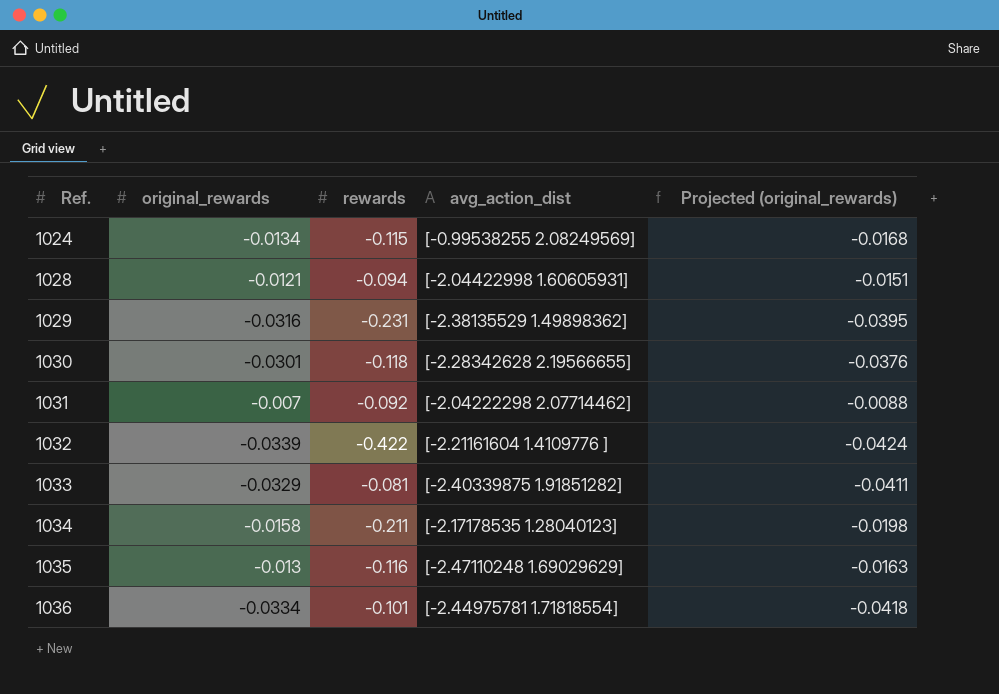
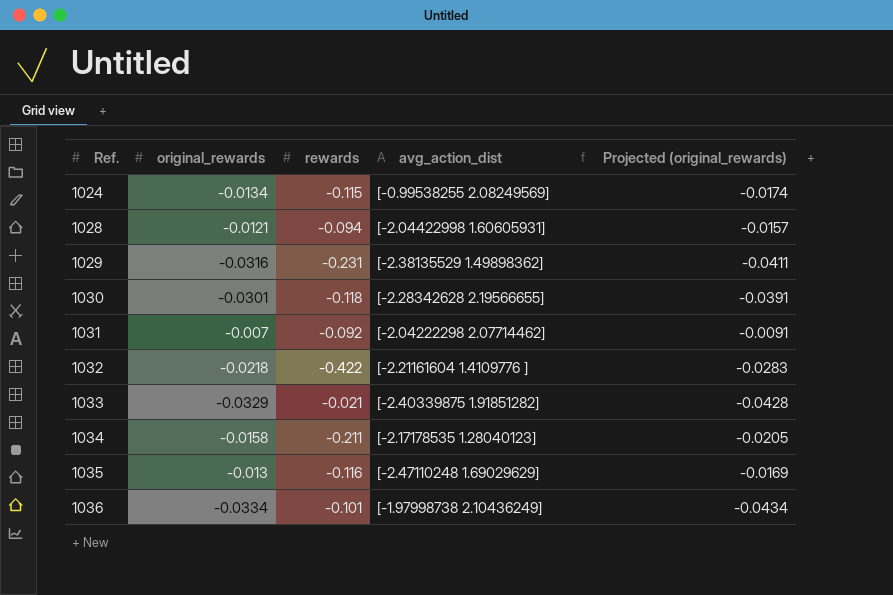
column Projected (original_rewards) | formula: [original_rewards] * 1.25 -> [original_rewards] * 1.3
1032 | original_rewards: -0.0339 -> -0.0218
1033 | rewards: -0.081 -> -0.021
1036 | avg_action_dist: [-2.44975781 1.71818554] -> [-1.97998738 2.10436249]

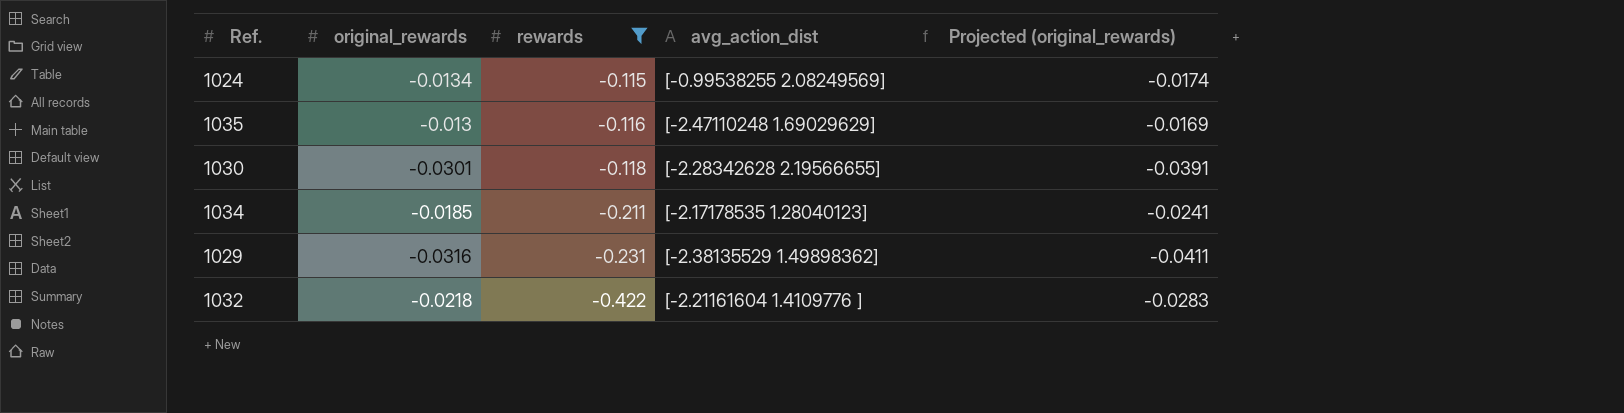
filter: none -> rewards <= -0.115
row order: Ref. ascending -> rewards descending
1034 | original_rewards: -0.0158 -> -0.0185
1034 | Projected (original_rewards): -0.0205 -> -0.0241

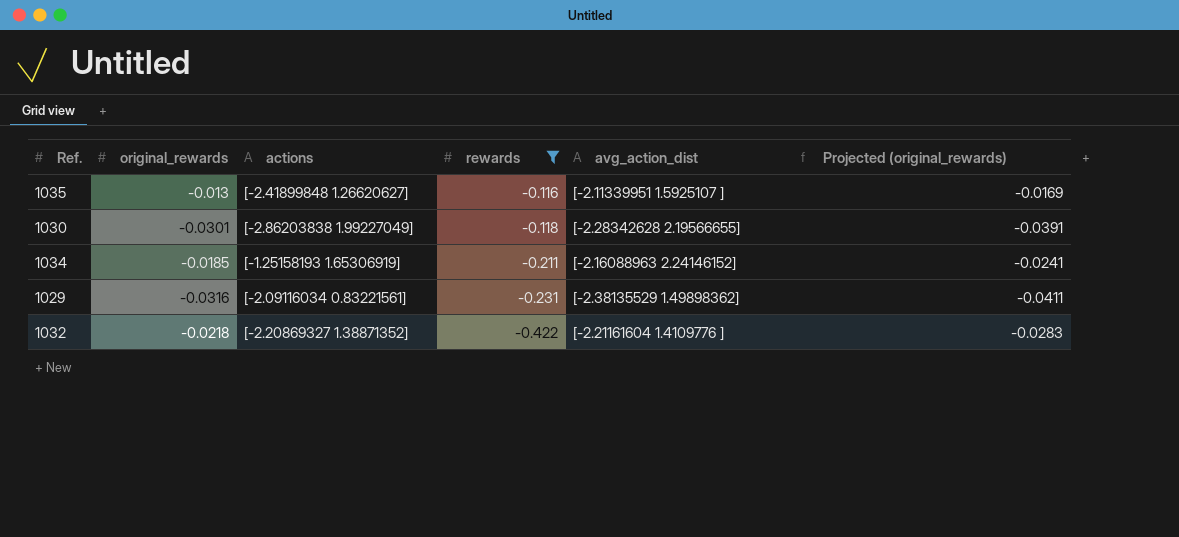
column actions | position: none -> 3
row 1024: -0.0134 | -0.115 | [-0.99538255 2.08249569] | -0.0174 -> none
1035 | avg_action_dist: [-2.47110248 1.69029629] -> [-2.11339951 1.5925107 ]
1034 | avg_action_dist: [-2.17178535 1.28040123] -> [-2.16088963 2.24146152]

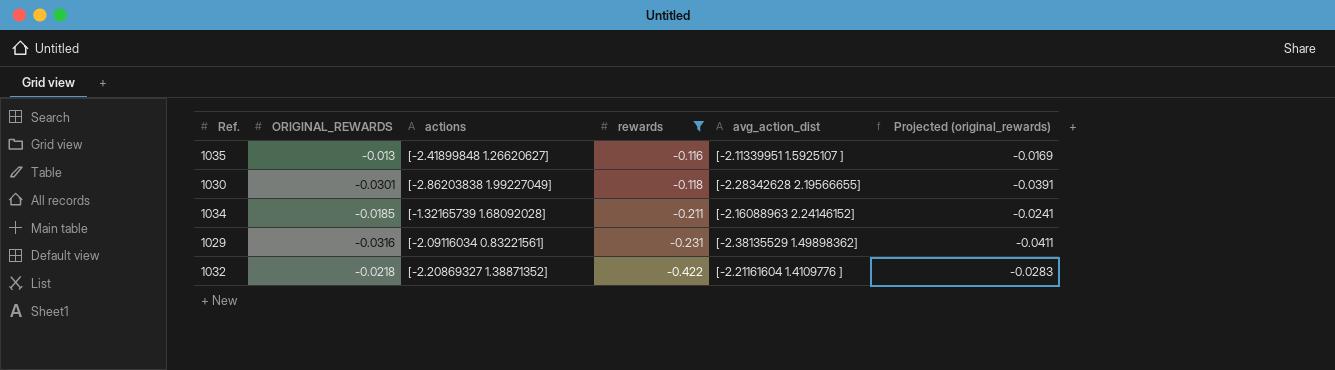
column name: original_rewards -> ORIGINAL_REWARDS
1034 | actions: [-1.25158193 1.65306919] -> [-1.32165739 1.68092028]

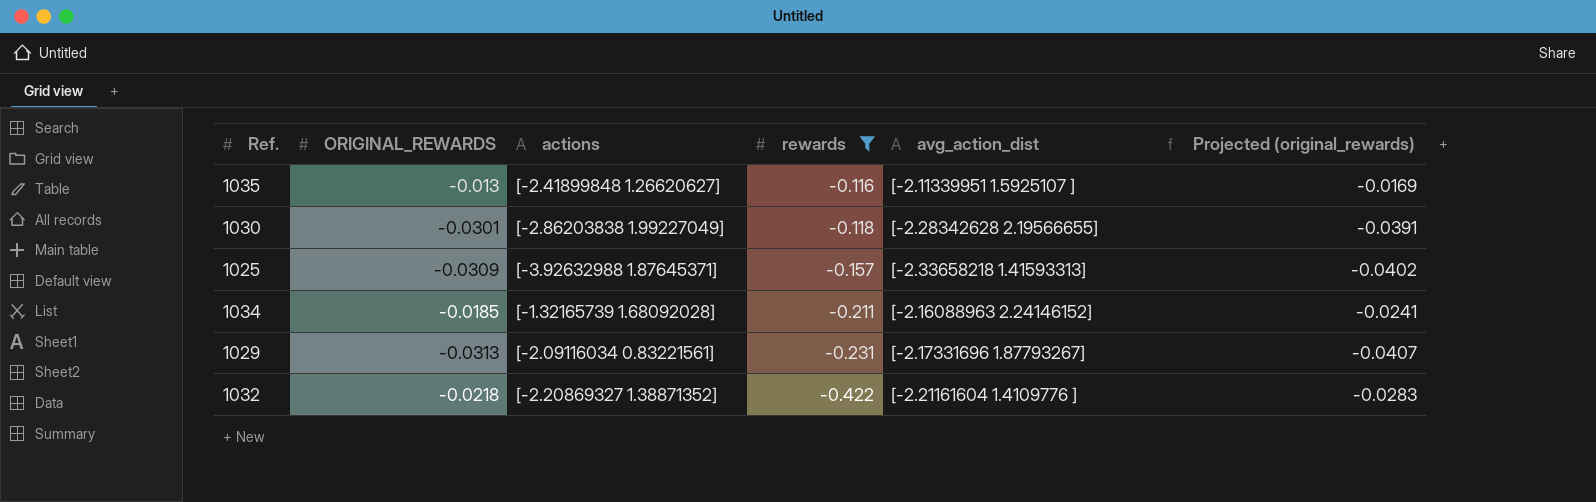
row 1025: none -> -0.0309 | [-3.92632988 1.87645371] | -0.157 | [-2.33658218 1.41593313] | -0.0402
1029 | ORIGINAL_REWARDS: -0.0316 -> -0.0313
1029 | avg_action_dist: [-2.38135529 1.49898362] -> [-2.17331696 1.87793267]
1029 | Projected (original_rewards): -0.0411 -> -0.0407

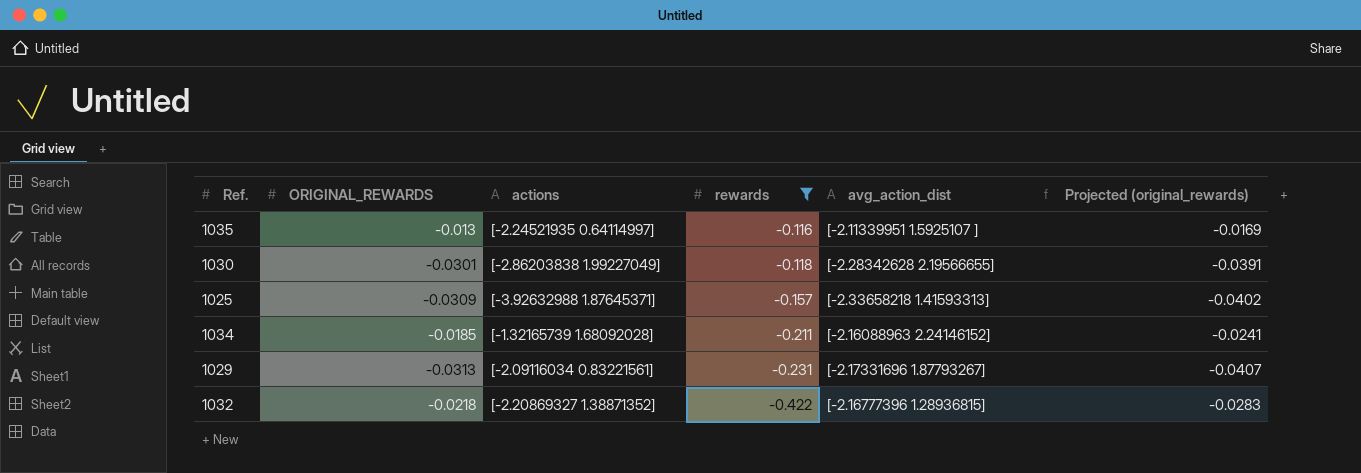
1035 | actions: [-2.41899848 1.26620627] -> [-2.24521935 0.64114997]
1032 | avg_action_dist: [-2.21161604 1.4109776 ] -> [-2.16777396 1.28936815]

